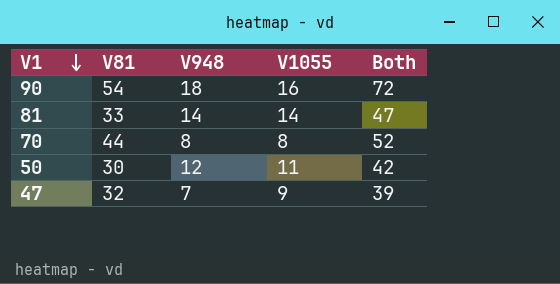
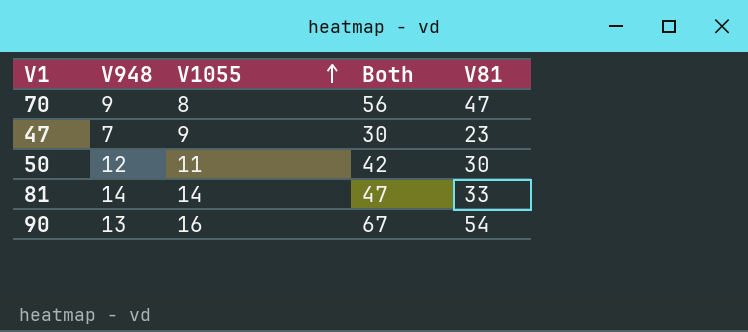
row order: V1 descending -> V1055 ascending
column V81 | position: 2 -> 5
70 | V948: 8 -> 9
70 | Both: 52 -> 56
70 | V81: 44 -> 47
47 | Both: 39 -> 30
47 | V81: 32 -> 23
90 | V948: 18 -> 13
90 | Both: 72 -> 67

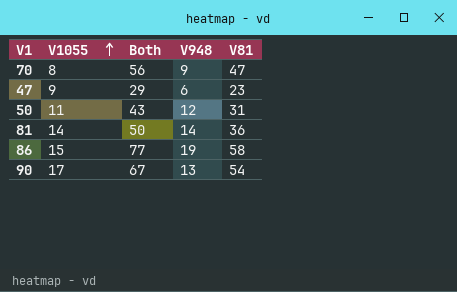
column V948 | position: 2 -> 4
47 | Both: 30 -> 29
47 | V948: 7 -> 6
50 | Both: 42 -> 43
50 | V81: 30 -> 31
81 | Both: 47 -> 50
81 | V81: 33 -> 36
row 86: none -> 15 | 77 | 19 | 58
90 | V1055: 16 -> 17

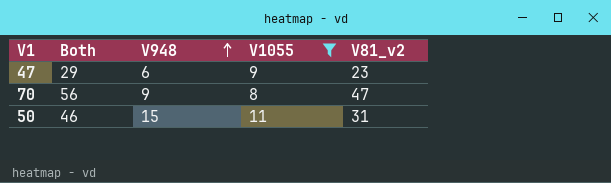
filter: none -> V1055 <= 11
row order: V1055 ascending -> V948 ascending
column V1055 | position: 2 -> 4
column name: V81 -> V81_v2
50 | Both: 43 -> 46
50 | V948: 12 -> 15

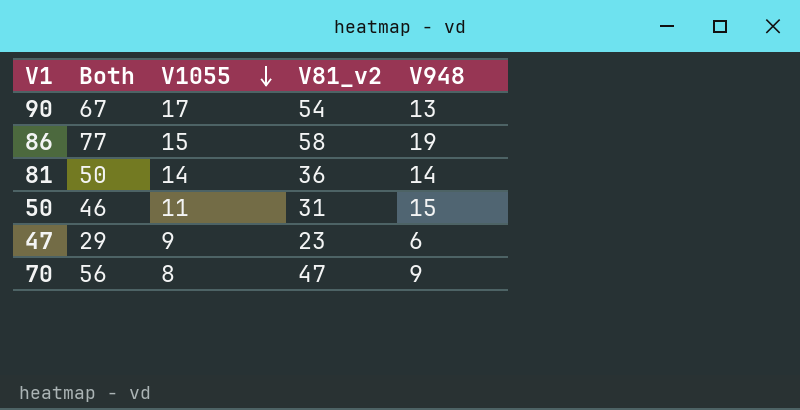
filter: V1055 <= 11 -> none
row order: V948 ascending -> V1055 descending
column V948 | position: 3 -> 5

